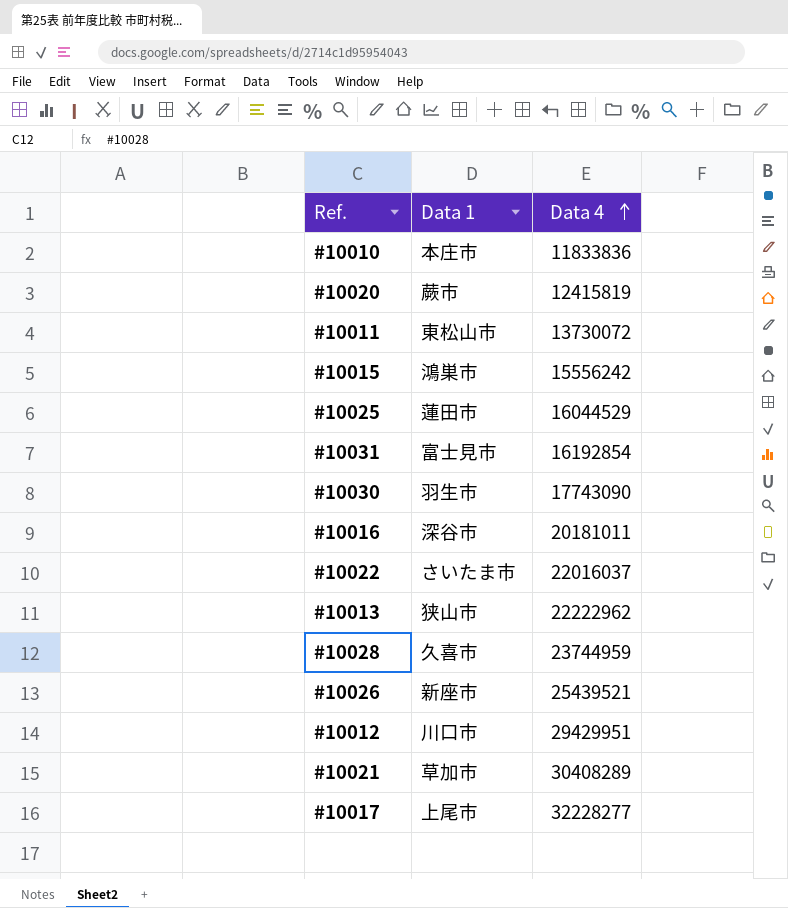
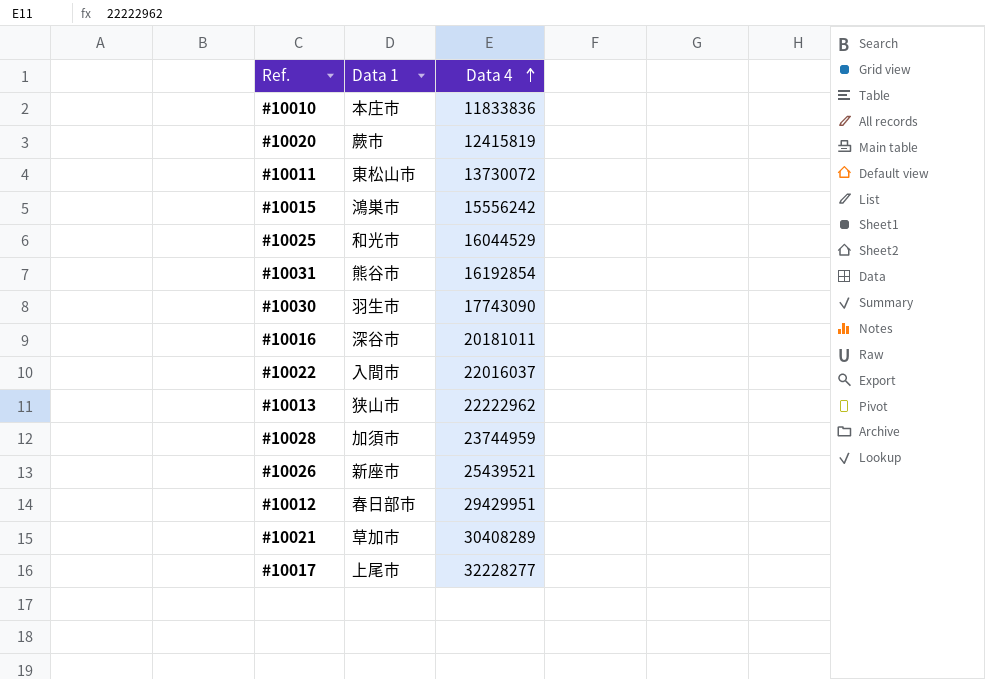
#10025 | Data 1: 蓮田市 -> 和光市
#10031 | Data 1: 富士見市 -> 熊谷市
#10022 | Data 1: さいたま市 -> 入間市
#10028 | Data 1: 久喜市 -> 加須市
#10012 | Data 1: 川口市 -> 春日部市

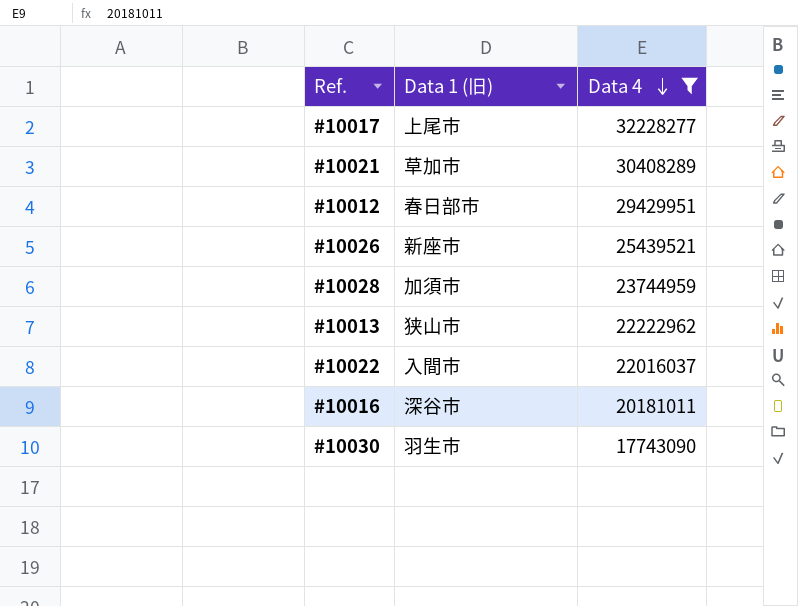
filter: none -> Data 4 >= 17743090
row order: Data 4 ascending -> Data 4 descending
column name: Data 1 -> Data 1 (旧)

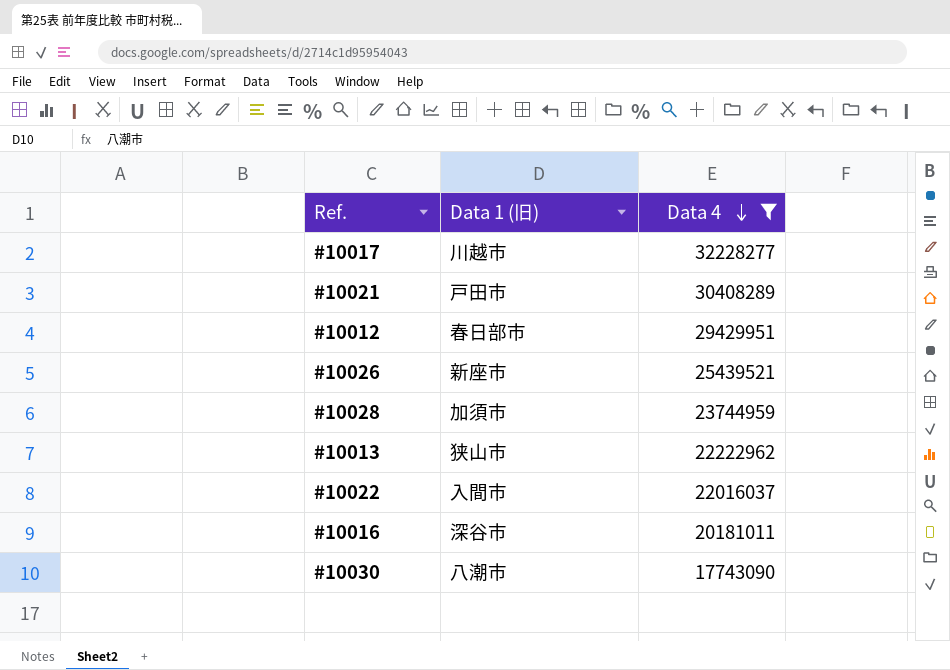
#10017 | Data 1 (旧): 上尾市 -> 川越市
#10021 | Data 1 (旧): 草加市 -> 戸田市
#10030 | Data 1 (旧): 羽生市 -> 八潮市

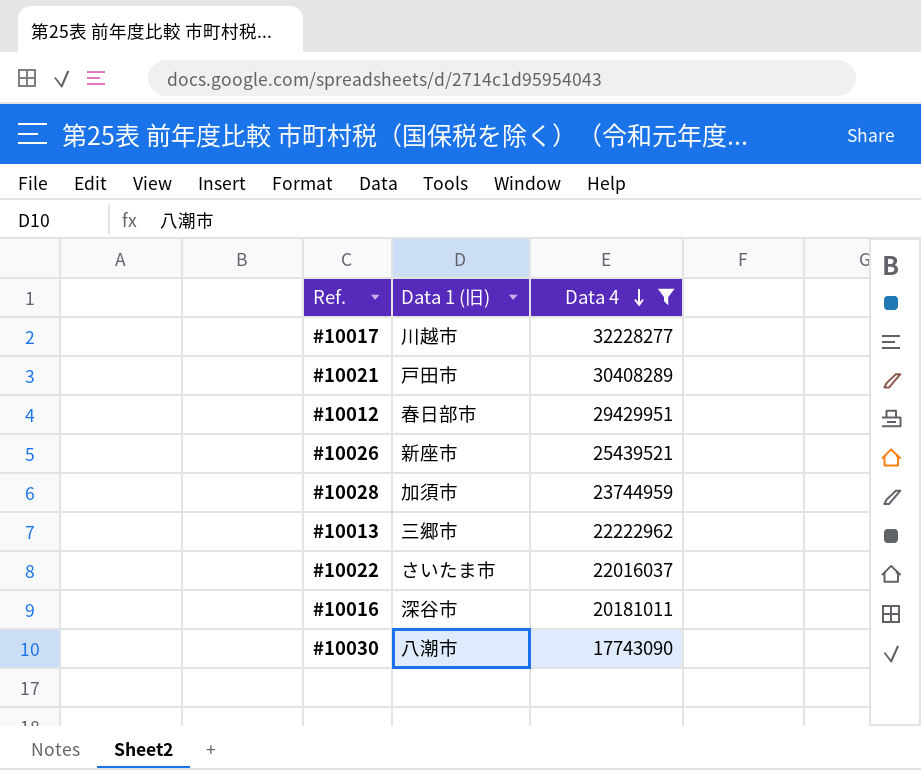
#10013 | Data 1 (旧): 狭山市 -> 三郷市
#10022 | Data 1 (旧): 入間市 -> さいたま市

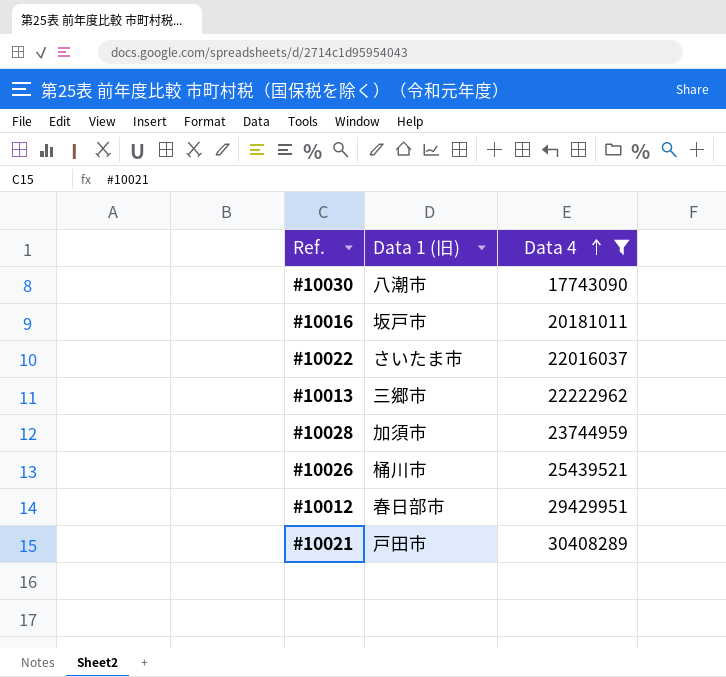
row order: Data 4 descending -> Data 4 ascending
row #10017: 川越市 | 32228277 -> none
#10016 | Data 1 (旧): 深谷市 -> 坂戸市
#10026 | Data 1 (旧): 新座市 -> 桶川市

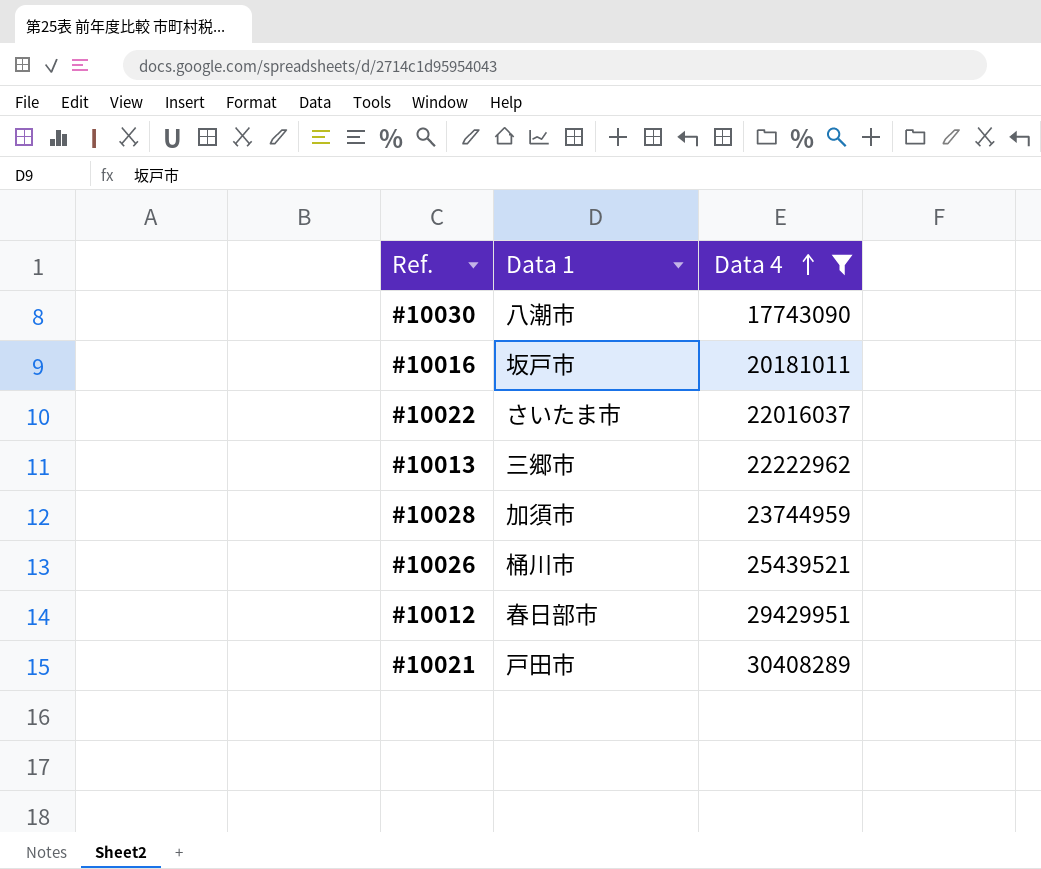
column name: Data 1 (旧) -> Data 1

